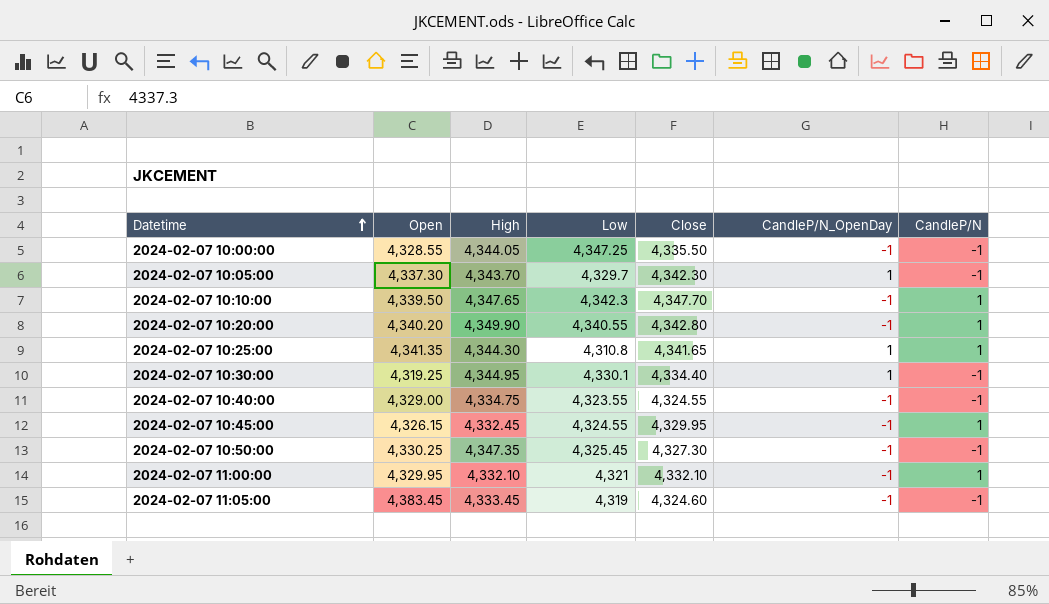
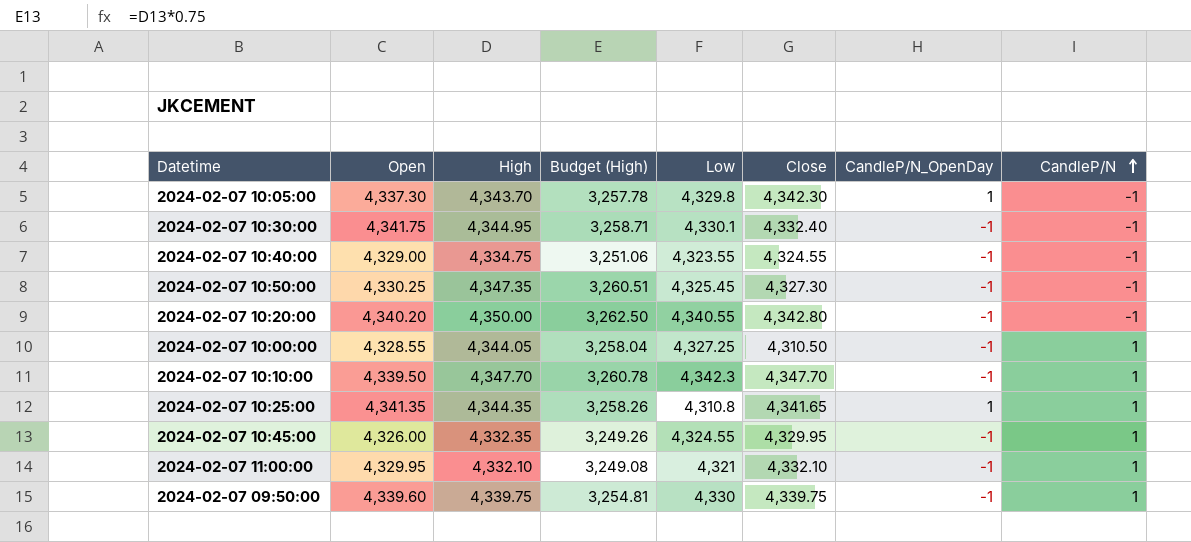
row order: Datetime ascending -> CandleP/N ascending
column Budget (High) | formula: none -> [High] * 0.75
row 2024-02-07 11:05:00: 4,383.45 | 4,333.45 | 4,319 | 4,324.60 | -1 | -1 -> none
2024-02-07 10:05:00 | Low: 4,329.7 -> 4,329.8
2024-02-07 10:30:00 | Open: 4,319.25 -> 4,341.75
2024-02-07 10:30:00 | Close: 4,334.40 -> 4,332.40
2024-02-07 10:30:00 | CandleP/N_OpenDay: 1 -> -1
2024-02-07 10:20:00 | High: 4,349.90 -> 4,350.00
2024-02-07 10:20:00 | CandleP/N: 1 -> -1
2024-02-07 10:00:00 | Low: 4,347.25 -> 4,327.25
2024-02-07 10:00:00 | Close: 4,335.50 -> 4,310.50
2024-02-07 10:00:00 | CandleP/N: -1 -> 1
2024-02-07 10:10:00 | High: 4,347.65 -> 4,347.70
2024-02-07 10:25:00 | High: 4,344.30 -> 4,344.35
2024-02-07 10:45:00 | Open: 4,326.15 -> 4,326.00
2024-02-07 10:45:00 | High: 4,332.45 -> 4,332.35
row 2024-02-07 09:50:00: none -> 4,339.60 | 4,339.75 | 3,254.81 | 4,330 | 4,339.75 | -1 | 1

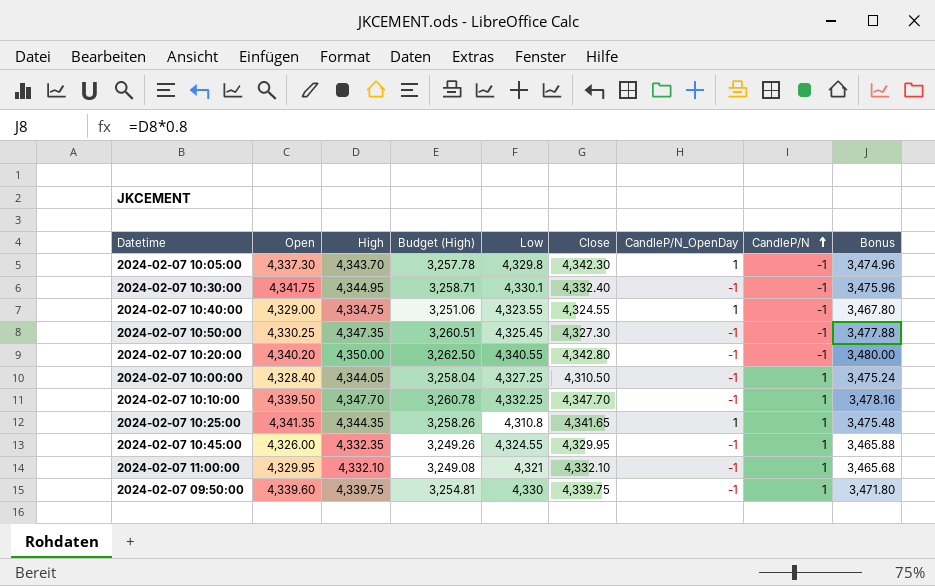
column Bonus | formula: none -> [High] * 0.8
2024-02-07 10:40:00 | CandleP/N_OpenDay: -1 -> 1
2024-02-07 10:00:00 | Open: 4,328.55 -> 4,328.40
2024-02-07 10:10:00 | Low: 4,342.3 -> 4,332.25

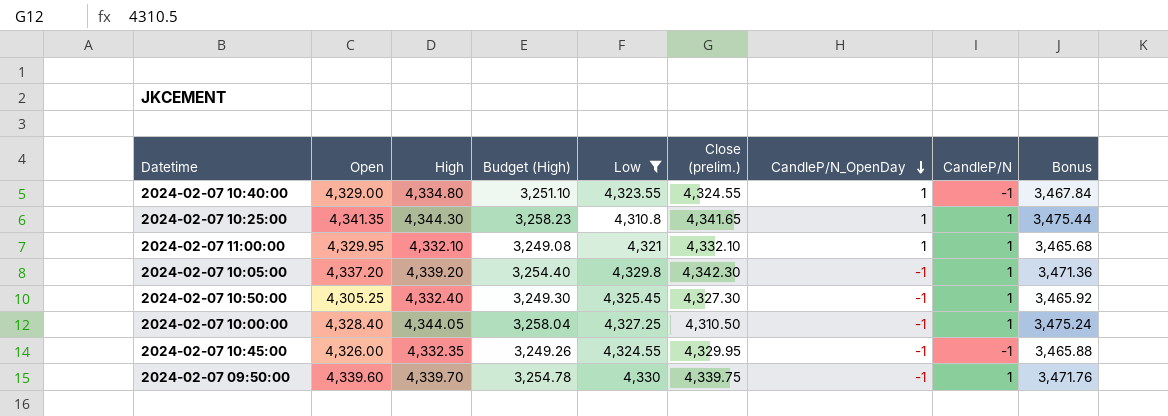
filter: none -> Low <= 4,330
row order: CandleP/N ascending -> CandleP/N_OpenDay descending
column name: Close -> Close (prelim.)
2024-02-07 10:40:00 | High: 4,334.75 -> 4,334.80
2024-02-07 10:40:00 | Budget (High): 3,251.06 -> 3,251.10
2024-02-07 10:40:00 | Bonus: 3,467.80 -> 3,467.84
2024-02-07 10:25:00 | High: 4,344.35 -> 4,344.30
2024-02-07 10:25:00 | Budget (High): 3,258.26 -> 3,258.23
2024-02-07 10:25:00 | Bonus: 3,475.48 -> 3,475.44
2024-02-07 11:00:00 | CandleP/N_OpenDay: -1 -> 1
2024-02-07 10:05:00 | Open: 4,337.30 -> 4,337.20
2024-02-07 10:05:00 | High: 4,343.70 -> 4,339.20
2024-02-07 10:05:00 | Budget (High): 3,257.78 -> 3,254.40
2024-02-07 10:05:00 | CandleP/N_OpenDay: 1 -> -1
2024-02-07 10:05:00 | CandleP/N: -1 -> 1
2024-02-07 10:05:00 | Bonus: 3,474.96 -> 3,471.36
2024-02-07 10:50:00 | Open: 4,330.25 -> 4,305.25
2024-02-07 10:50:00 | High: 4,347.35 -> 4,332.40
2024-02-07 10:50:00 | Budget (High): 3,260.51 -> 3,249.30
2024-02-07 10:50:00 | CandleP/N: -1 -> 1
2024-02-07 10:50:00 | Bonus: 3,477.88 -> 3,465.92
2024-02-07 10:45:00 | CandleP/N: 1 -> -1
2024-02-07 09:50:00 | High: 4,339.75 -> 4,339.70
2024-02-07 09:50:00 | Budget (High): 3,254.81 -> 3,254.78
2024-02-07 09:50:00 | Bonus: 3,471.80 -> 3,471.76

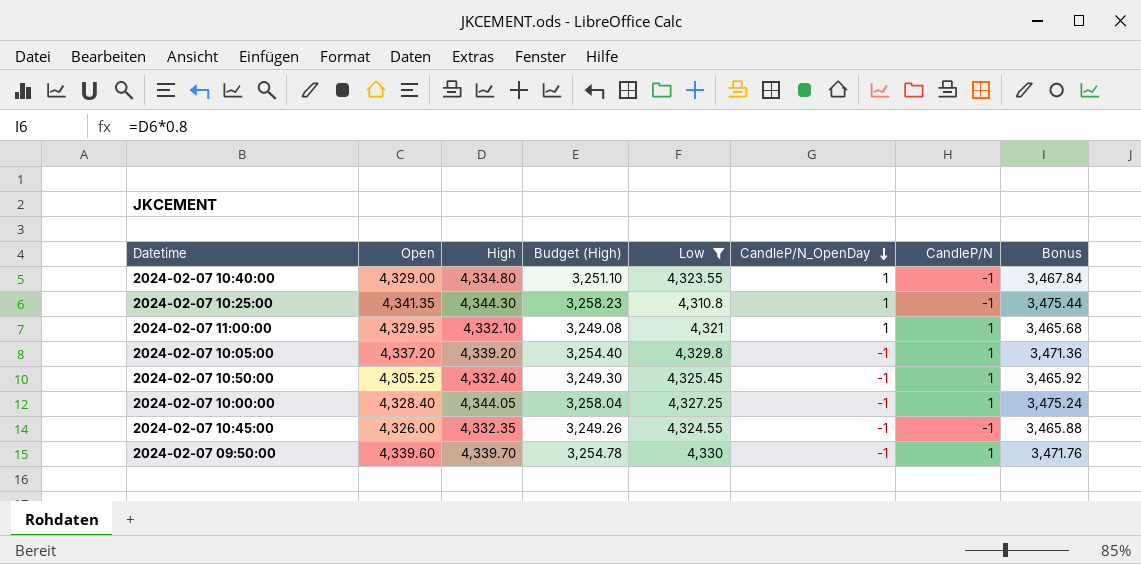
column Close (prelim.) | position: 6 -> none
2024-02-07 10:25:00 | CandleP/N: 1 -> -1

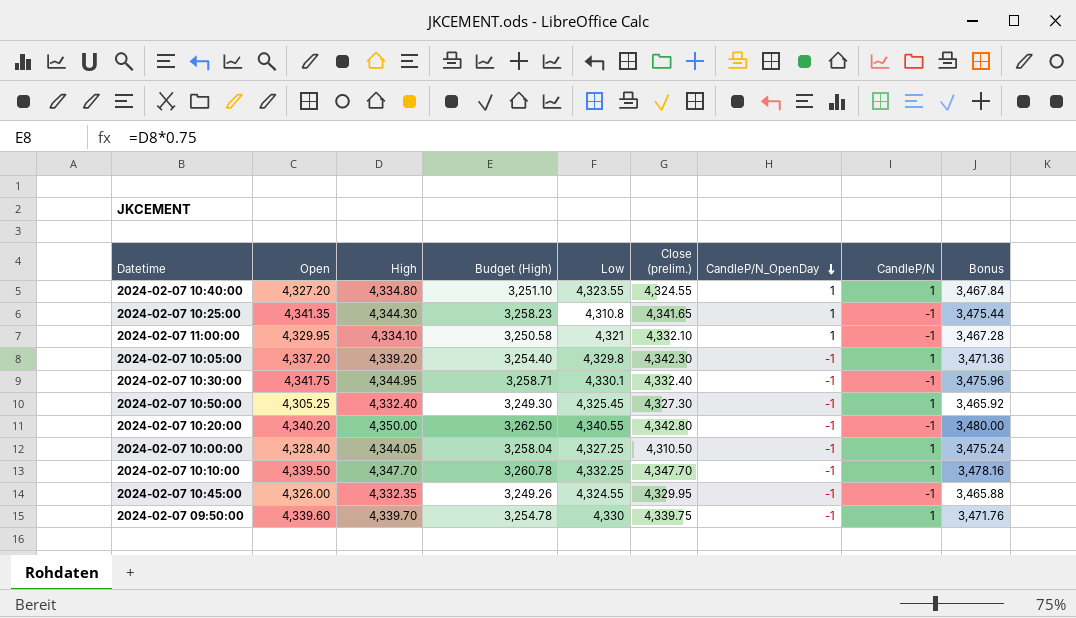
filter: Low <= 4,330 -> none
column Close (prelim.) | position: none -> 6
2024-02-07 10:40:00 | Open: 4,329.00 -> 4,327.20
2024-02-07 10:40:00 | CandleP/N: -1 -> 1
2024-02-07 11:00:00 | High: 4,332.10 -> 4,334.10
2024-02-07 11:00:00 | Budget (High): 3,249.08 -> 3,250.58
2024-02-07 11:00:00 | CandleP/N: 1 -> -1
2024-02-07 11:00:00 | Bonus: 3,465.68 -> 3,467.28

